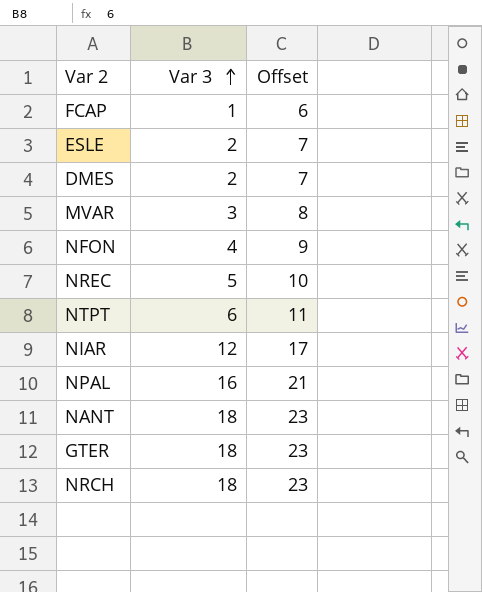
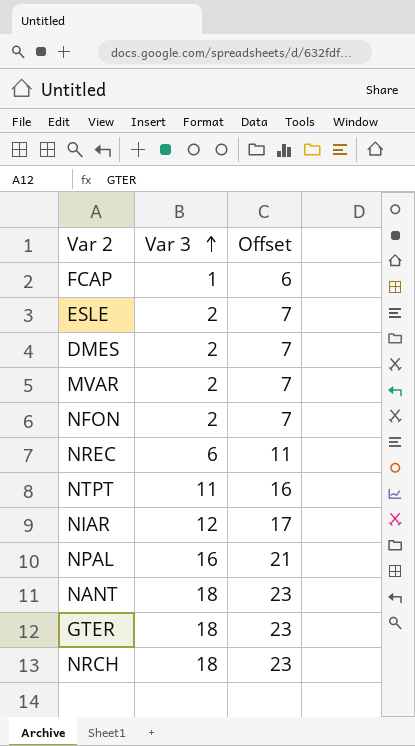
MVAR | Var 3: 3 -> 2
MVAR | Offset: 8 -> 7
NFON | Var 3: 4 -> 2
NFON | Offset: 9 -> 7
NREC | Var 3: 5 -> 6
NREC | Offset: 10 -> 11
NTPT | Var 3: 6 -> 11
NTPT | Offset: 11 -> 16

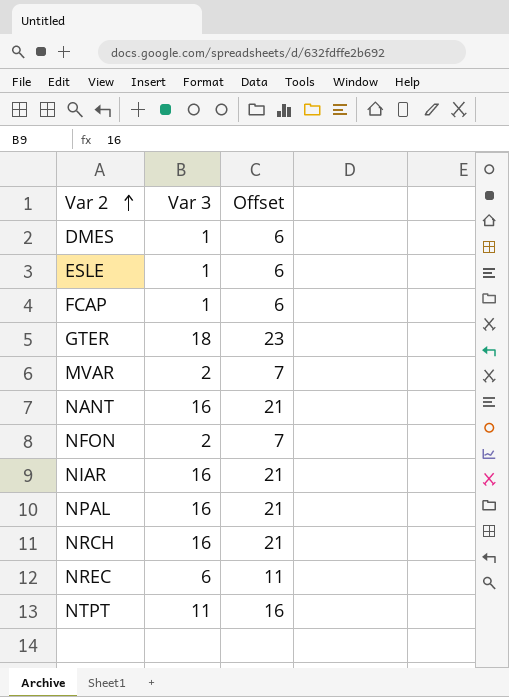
row order: Var 3 ascending -> Var 2 ascending
DMES | Var 3: 2 -> 1
DMES | Offset: 7 -> 6
ESLE | Var 3: 2 -> 1
ESLE | Offset: 7 -> 6
NANT | Var 3: 18 -> 16
NANT | Offset: 23 -> 21
NIAR | Var 3: 12 -> 16
NIAR | Offset: 17 -> 21
NRCH | Var 3: 18 -> 16
NRCH | Offset: 23 -> 21

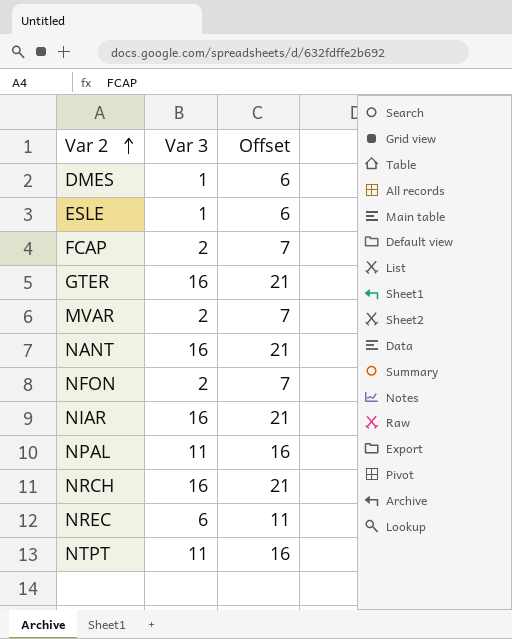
FCAP | Var 3: 1 -> 2
FCAP | Offset: 6 -> 7
GTER | Var 3: 18 -> 16
GTER | Offset: 23 -> 21
NPAL | Var 3: 16 -> 11
NPAL | Offset: 21 -> 16

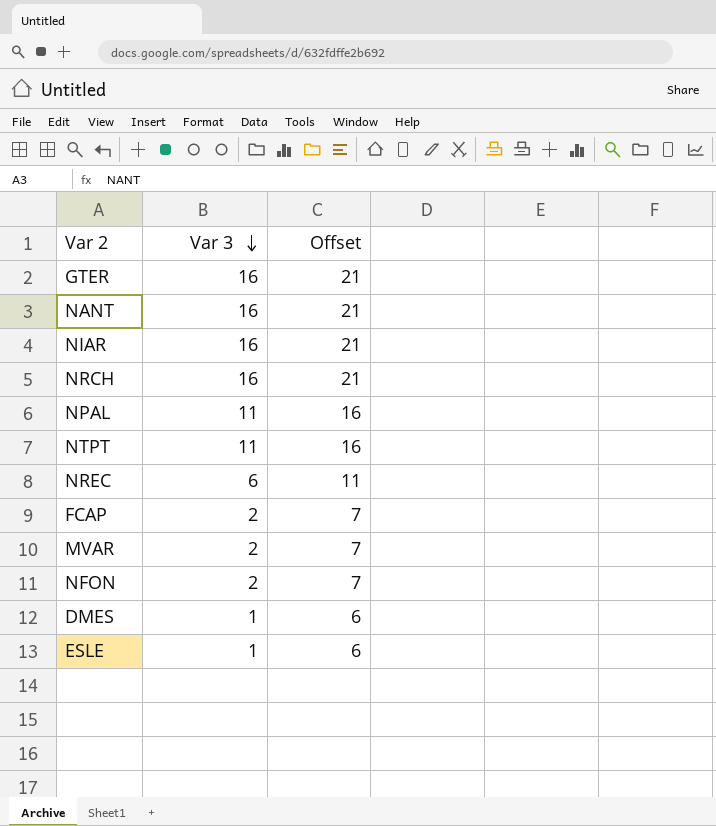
row order: Var 2 ascending -> Var 3 descending

